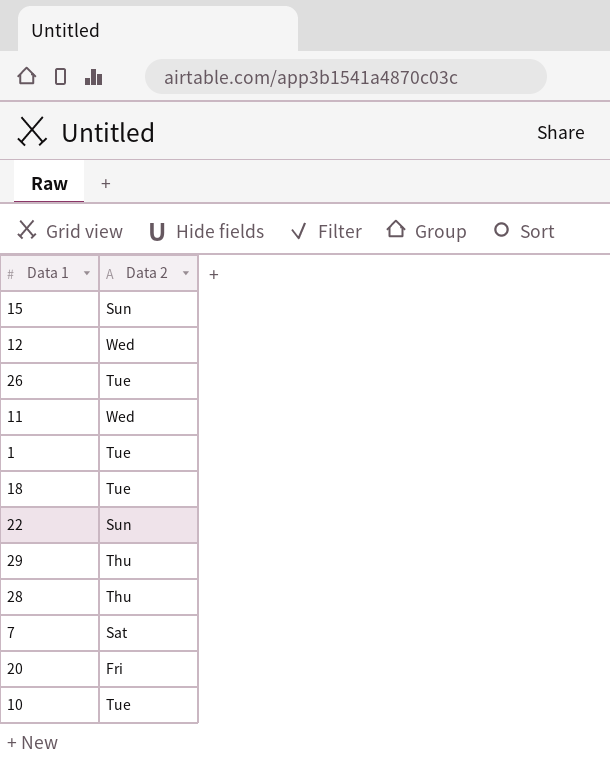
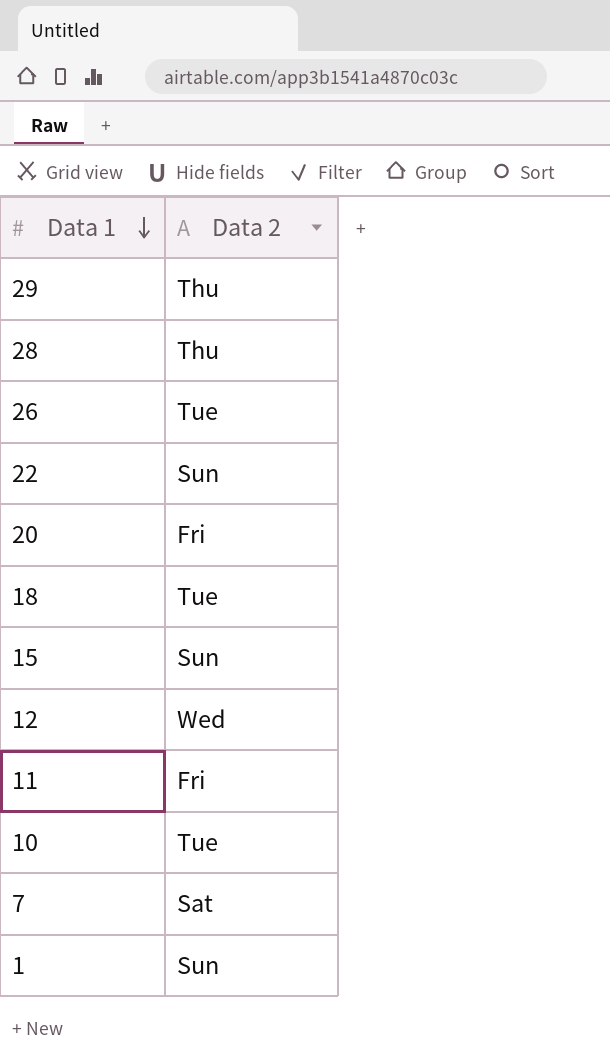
row order: none -> Data 1 descending
11 | Data 2: Wed -> Fri
1 | Data 2: Tue -> Sun

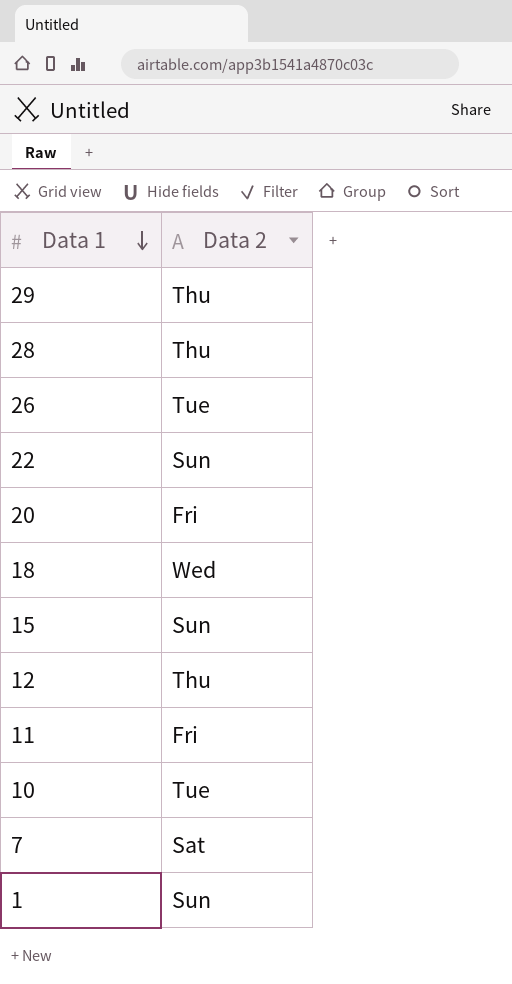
18 | Data 2: Tue -> Wed
12 | Data 2: Wed -> Thu

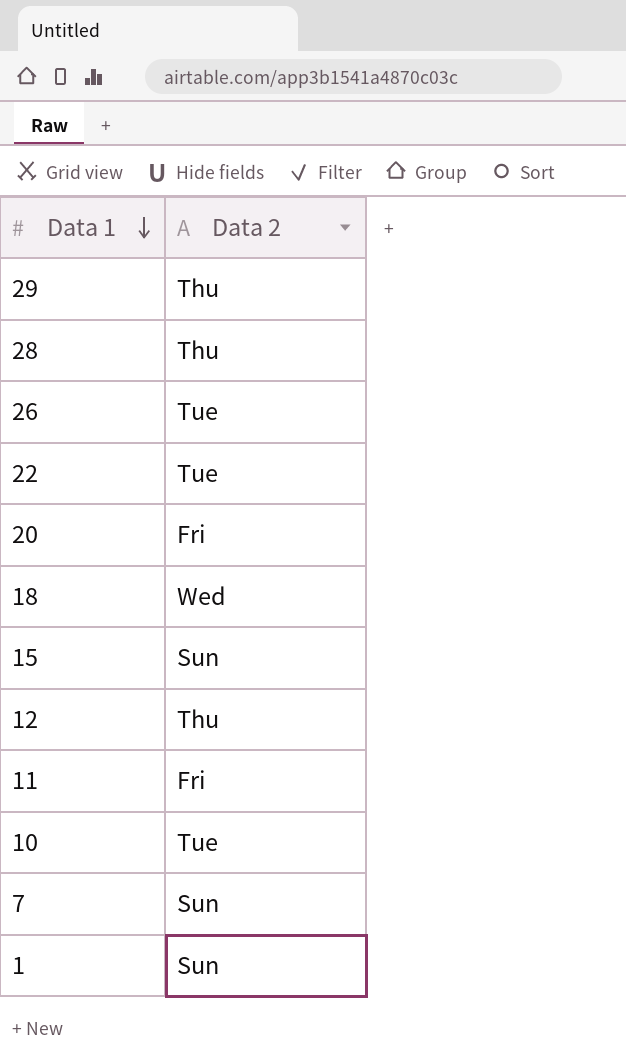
22 | Data 2: Sun -> Tue
7 | Data 2: Sat -> Sun

